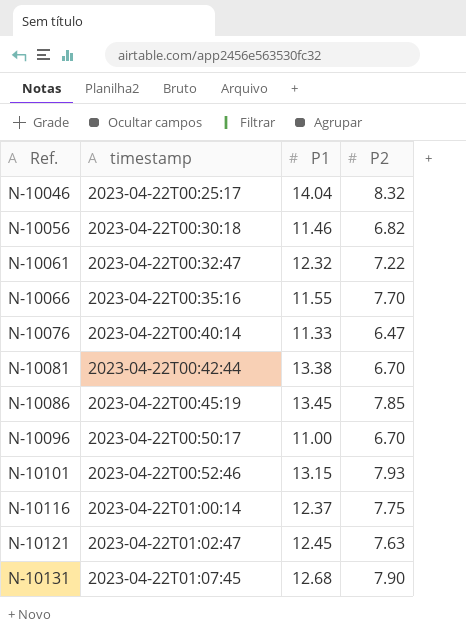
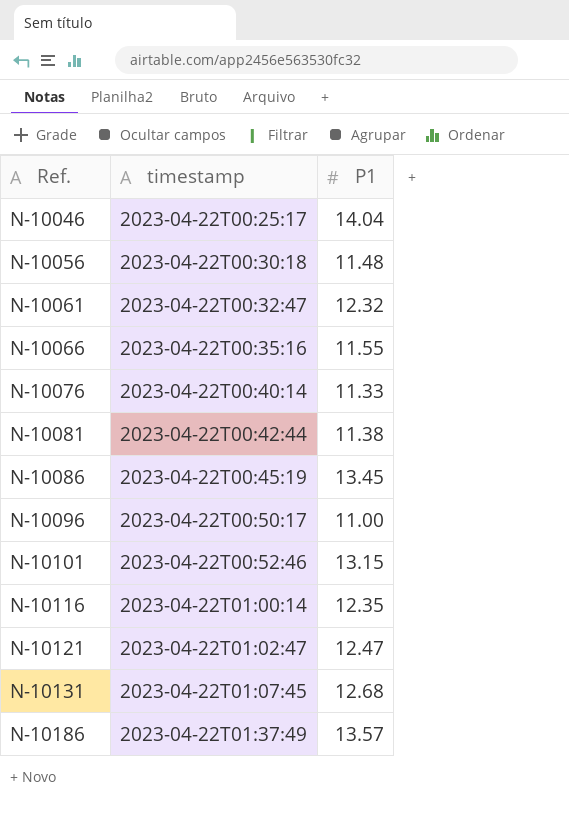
column P2 | position: 4 -> none
N-10056 | P1: 11.46 -> 11.48
N-10081 | P1: 13.38 -> 11.38
N-10116 | P1: 12.37 -> 12.35
N-10121 | P1: 12.45 -> 12.47
row N-10186: none -> 2023-04-22T01:37:49 | 13.57

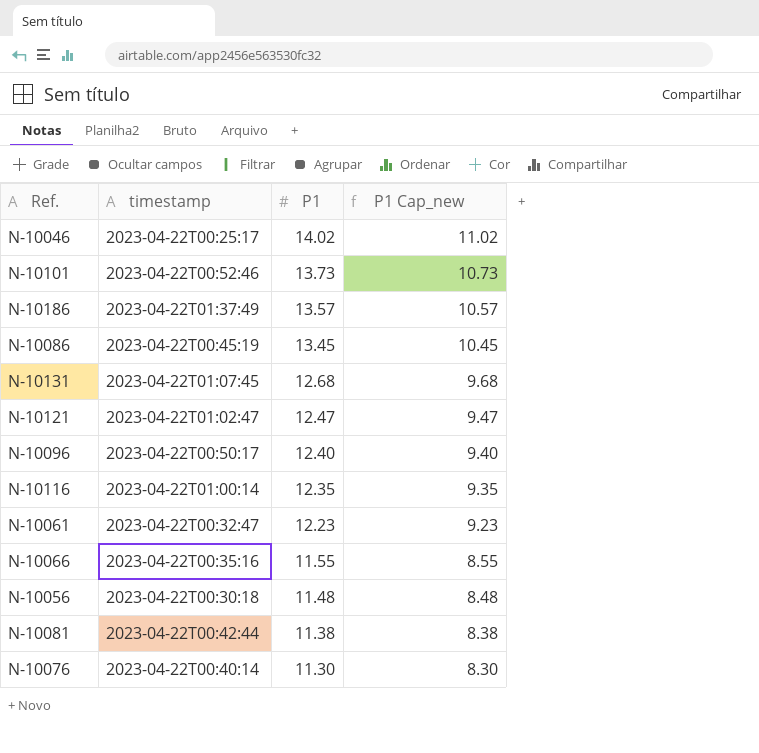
row order: Ref. ascending -> P1 descending
column P1 Cap_new | formula: none -> [P1] - 3
N-10046 | P1: 14.04 -> 14.02
N-10101 | P1: 13.15 -> 13.73
N-10096 | P1: 11.00 -> 12.40
N-10061 | P1: 12.32 -> 12.23
N-10076 | P1: 11.33 -> 11.30

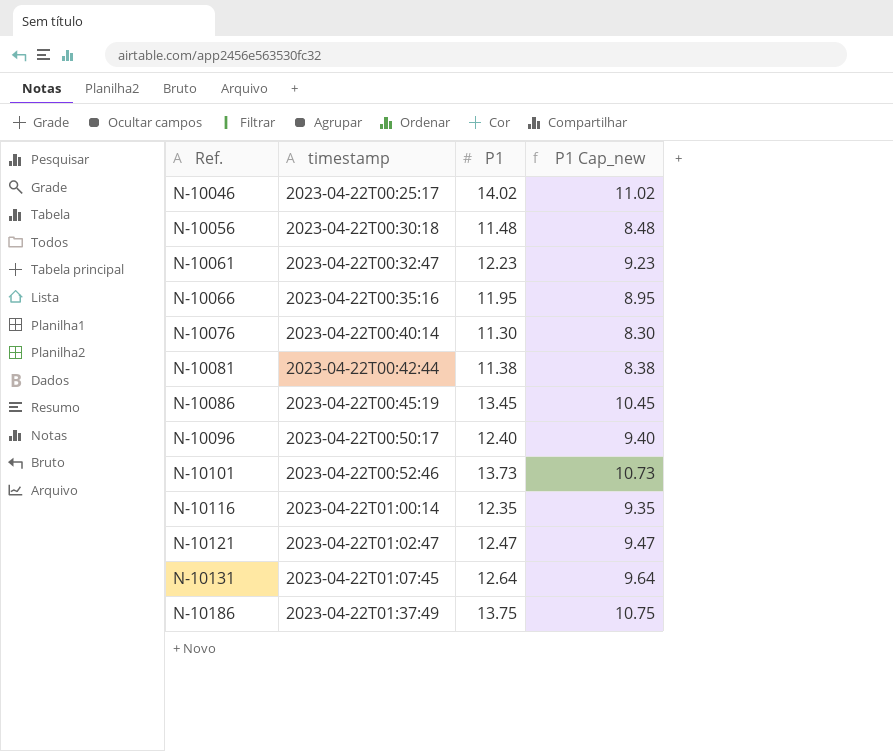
row order: P1 descending -> Ref. ascending
N-10066 | P1: 11.55 -> 11.95
N-10066 | P1 Cap_new: 8.55 -> 8.95
N-10131 | P1: 12.68 -> 12.64
N-10131 | P1 Cap_new: 9.68 -> 9.64
N-10186 | P1: 13.57 -> 13.75
N-10186 | P1 Cap_new: 10.57 -> 10.75

